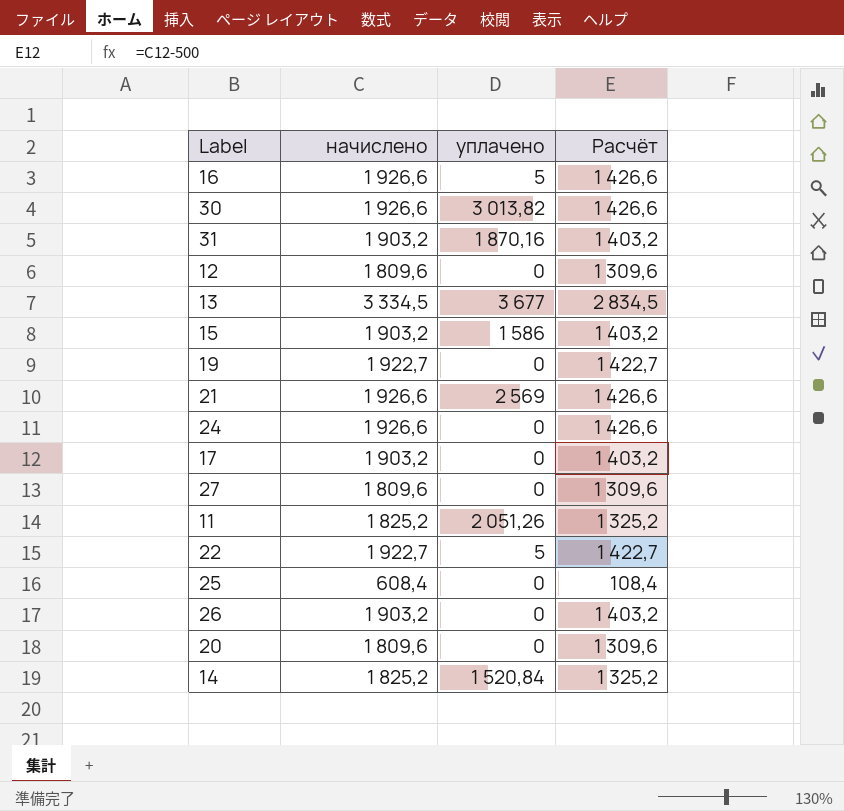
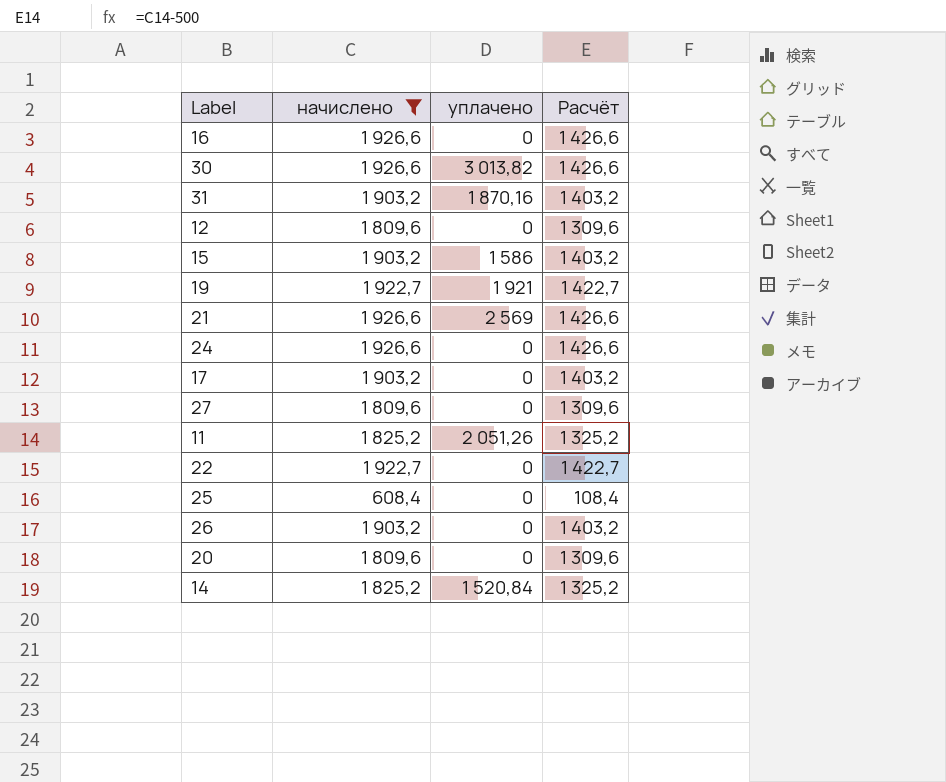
filter: none -> начислено != 3 334,5
16 | уплачено: 5 -> 0
19 | уплачено: 0 -> 1 921
22 | уплачено: 5 -> 0

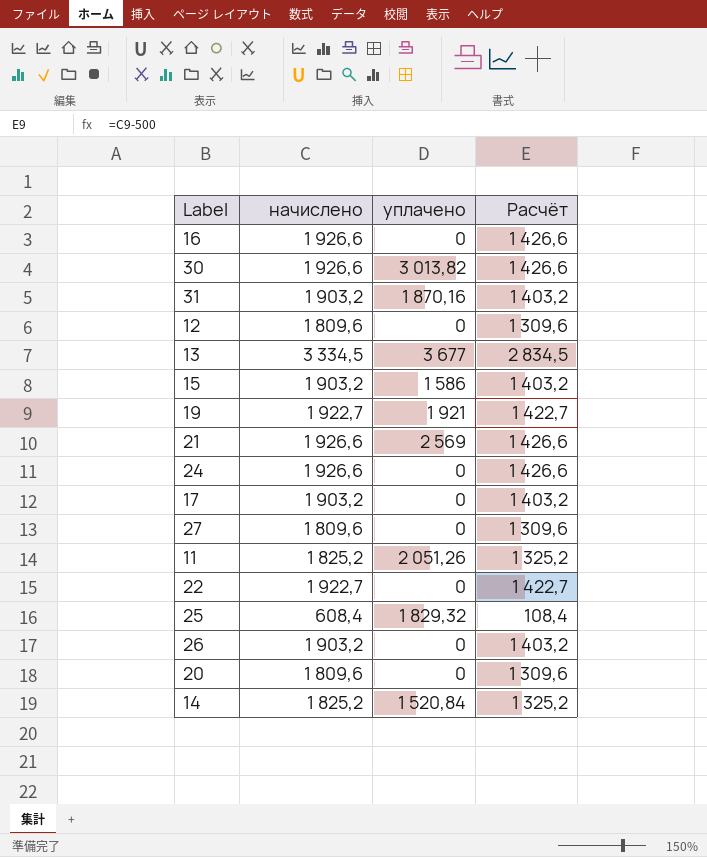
filter: начислено != 3 334,5 -> none
25 | уплачено: 0 -> 1 829,32

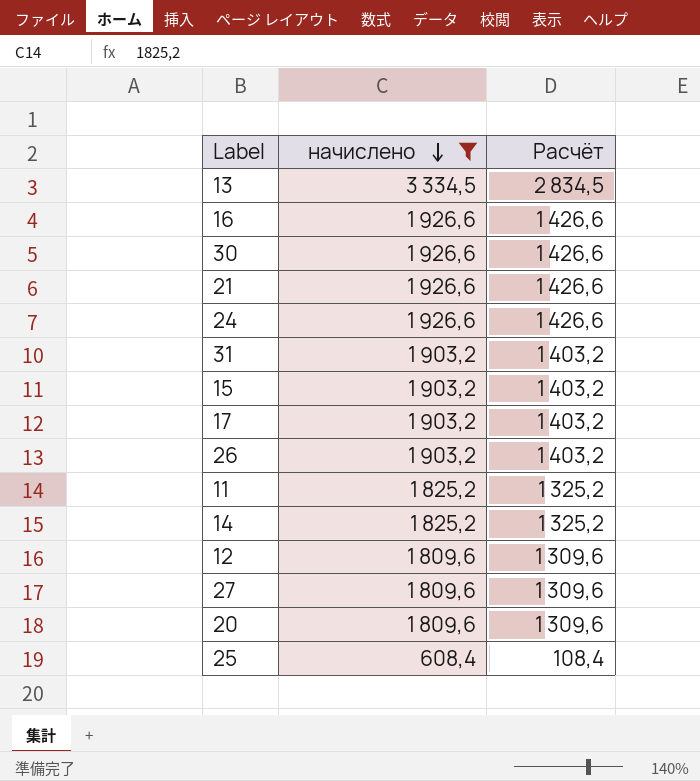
filter: none -> начислено != 1 922,7
row order: none -> начислено descending
column уплачено | position: 3 -> none

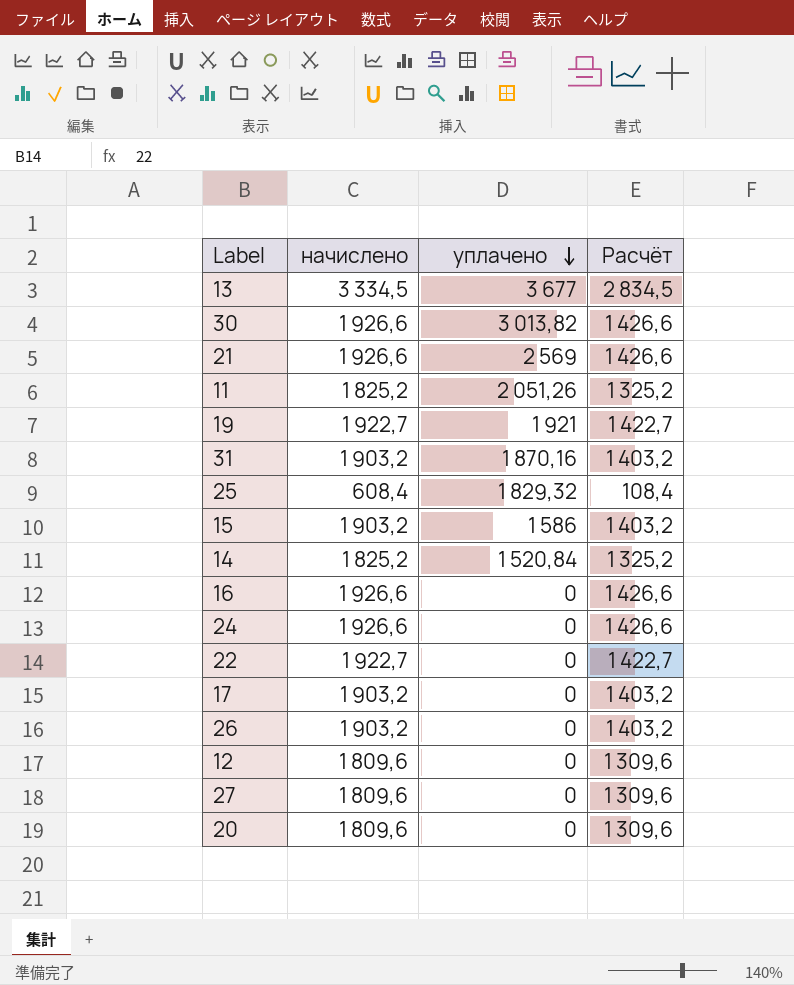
filter: начислено != 1 922,7 -> none
row order: начислено descending -> уплачено descending
column уплачено | position: none -> 3

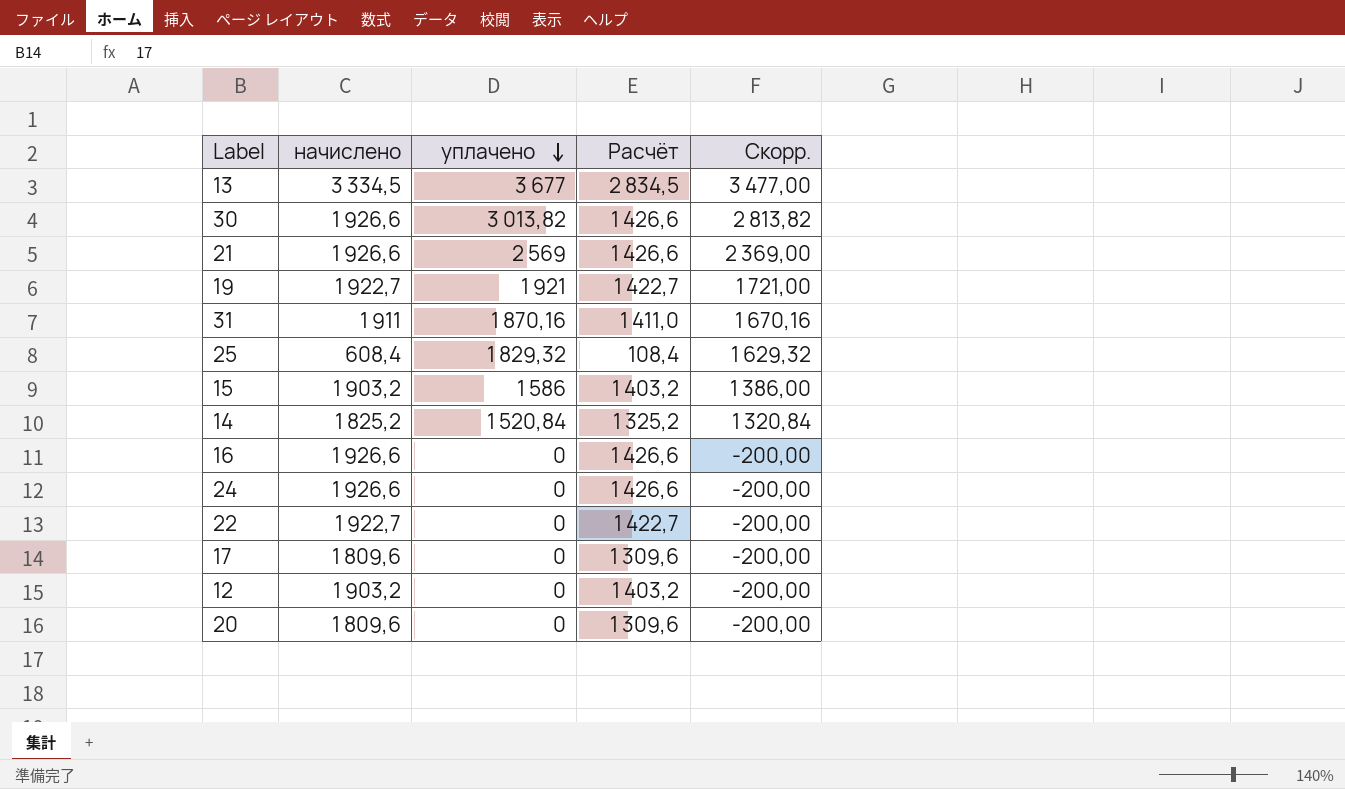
column Скорр. | formula: none -> [уплачено] - 200
row 11: 1 825,2 | 2 051,26 | 1 325,2 -> none
row 26: 1 903,2 | 0 | 1 403,2 -> none
row 27: 1 809,6 | 0 | 1 309,6 -> none
31 | начислено: 1 903,2 -> 1 911
31 | Расчёт: 1 403,2 -> 1 411,0
17 | начислено: 1 903,2 -> 1 809,6
17 | Расчёт: 1 403,2 -> 1 309,6
12 | начислено: 1 809,6 -> 1 903,2
12 | Расчёт: 1 309,6 -> 1 403,2

